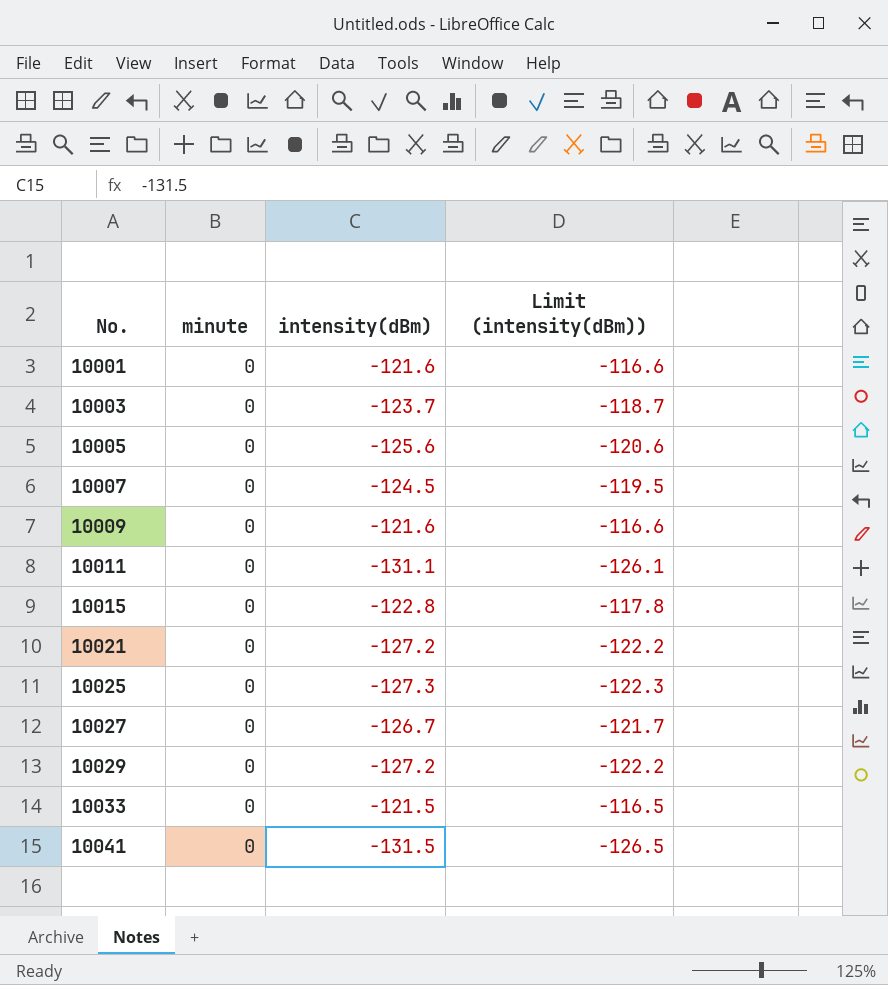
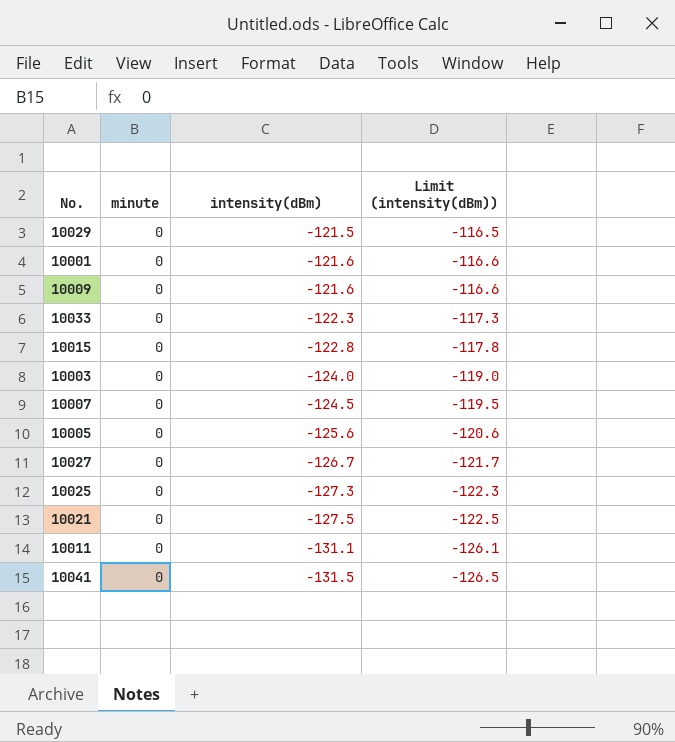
row order: No. ascending -> intensity(dBm) descending
10029 | intensity(dBm): -127.2 -> -121.5
10029 | Limit (intensity(dBm)): -122.2 -> -116.5
10033 | intensity(dBm): -121.5 -> -122.3
10033 | Limit (intensity(dBm)): -116.5 -> -117.3
10003 | intensity(dBm): -123.7 -> -124.0
10003 | Limit (intensity(dBm)): -118.7 -> -119.0
10021 | intensity(dBm): -127.2 -> -127.5
10021 | Limit (intensity(dBm)): -122.2 -> -122.5

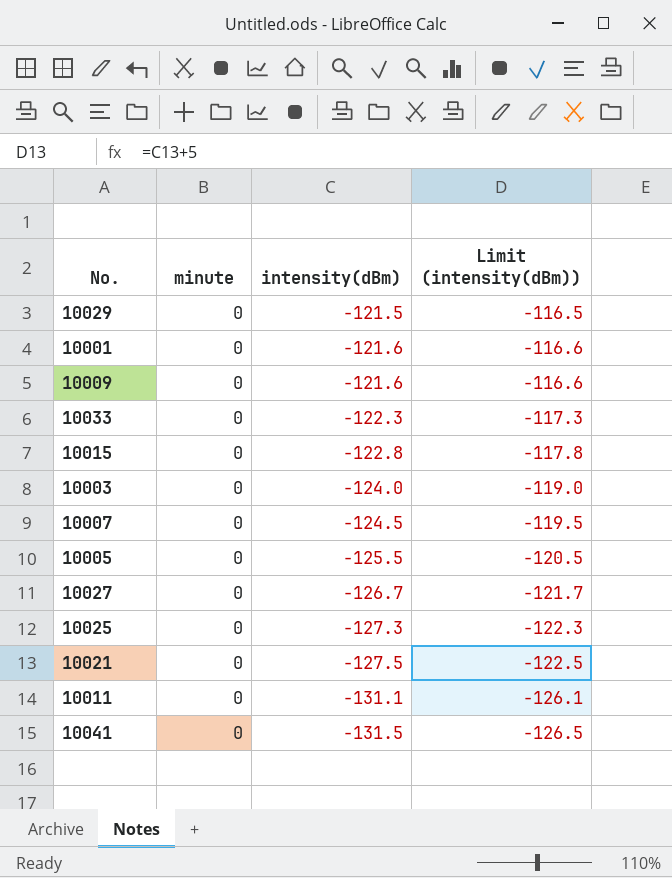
10005 | intensity(dBm): -125.6 -> -125.5
10005 | Limit (intensity(dBm)): -120.6 -> -120.5

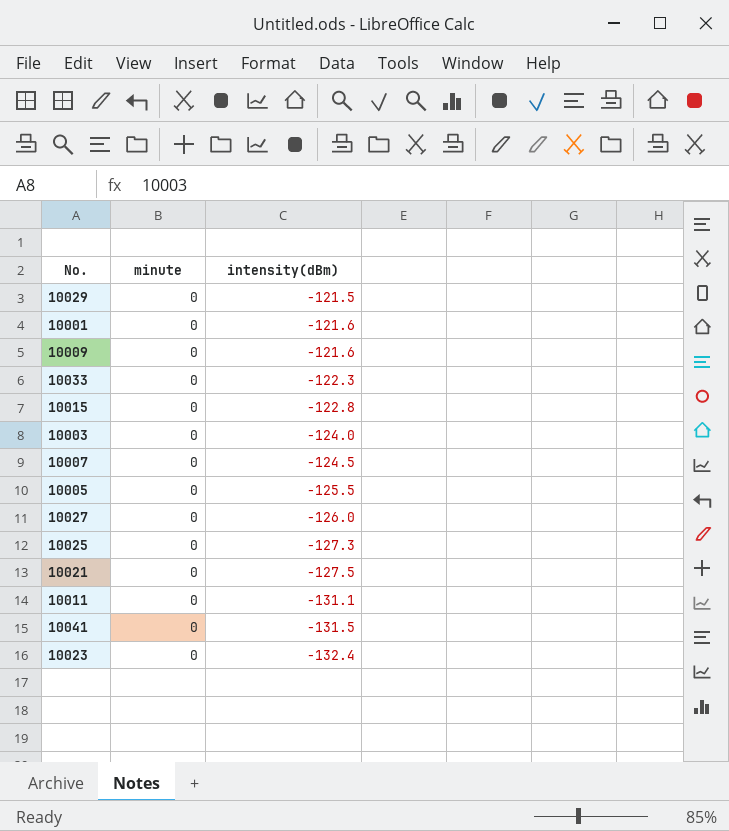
column Limit (intensity(dBm)) | formula: [intensity(dBm)] + 5 -> none
10027 | intensity(dBm): -126.7 -> -126.0
row 10023: none -> 0 | -132.4

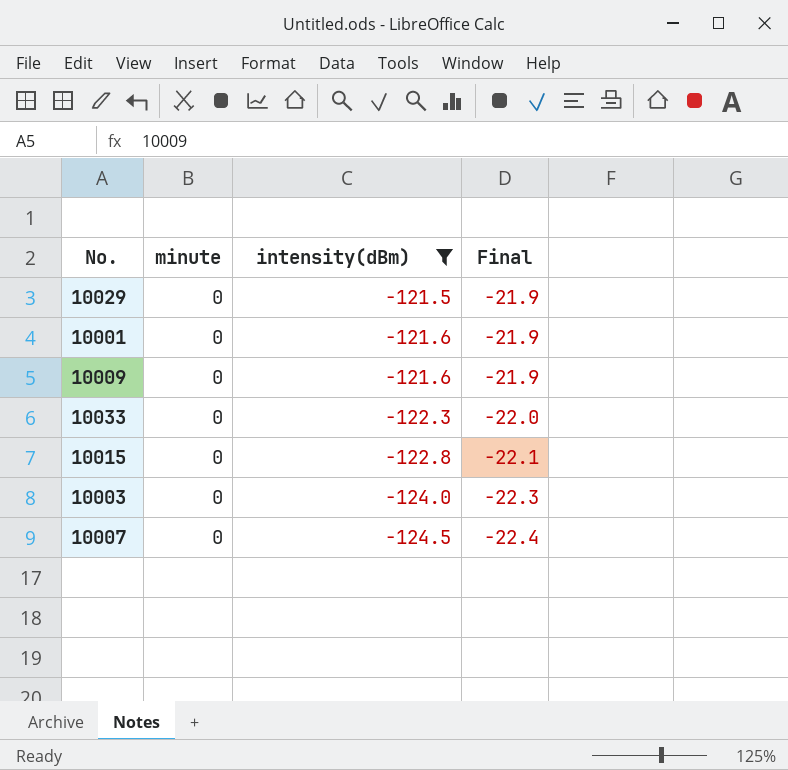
filter: none -> intensity(dBm) >= -124.5
column Final | formula: none -> [intensity(dBm)] * 0.18

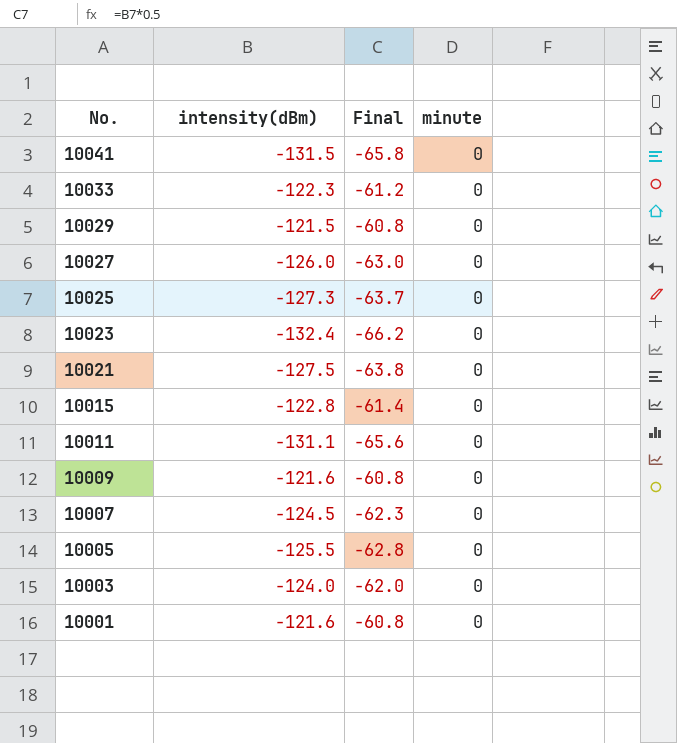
filter: intensity(dBm) >= -124.5 -> none
row order: intensity(dBm) descending -> No. descending
column Final | formula: [intensity(dBm)] * 0.18 -> [intensity(dBm)] * 0.5
column minute | position: 2 -> 4

